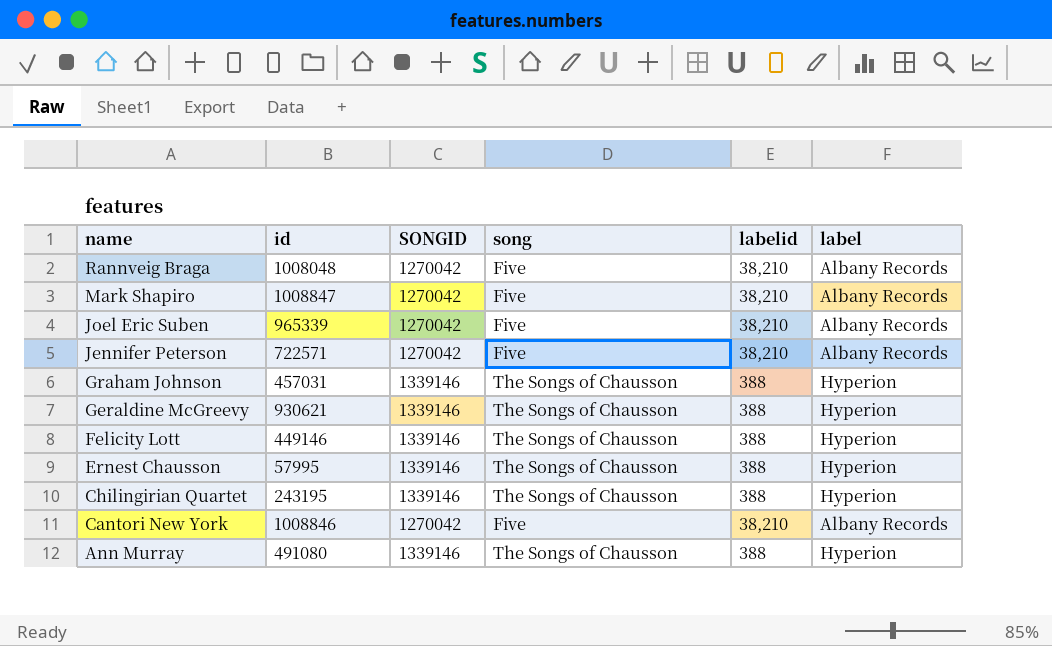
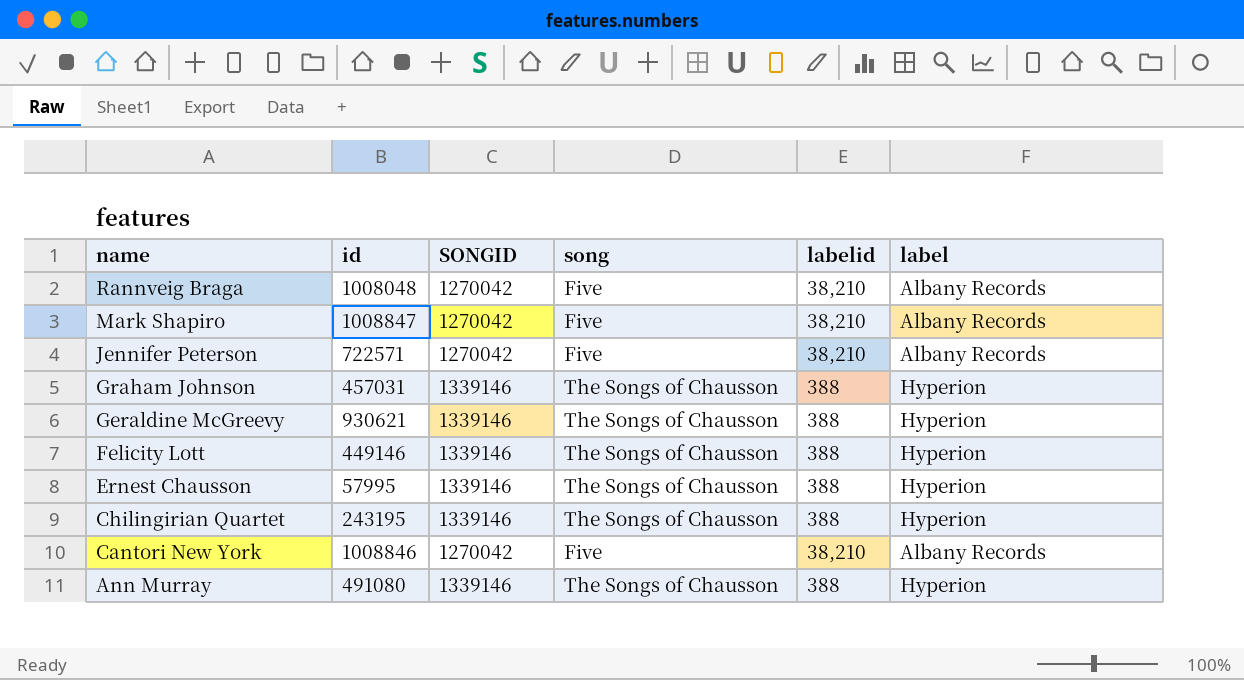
row Joel Eric Suben: 965339 | 1270042 | Five | 38,210 | Albany Records -> none

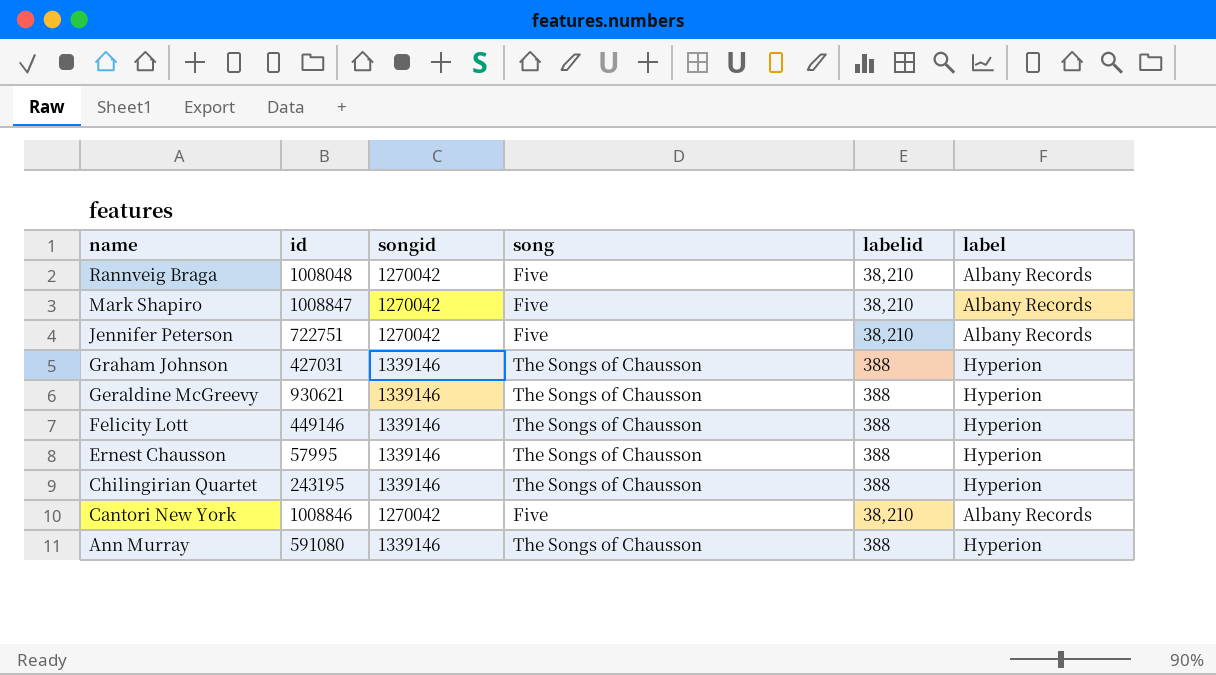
column name: SONGID -> songid
Jennifer Peterson | id: 722571 -> 722751
Graham Johnson | id: 457031 -> 427031
Ann Murray | id: 491080 -> 591080

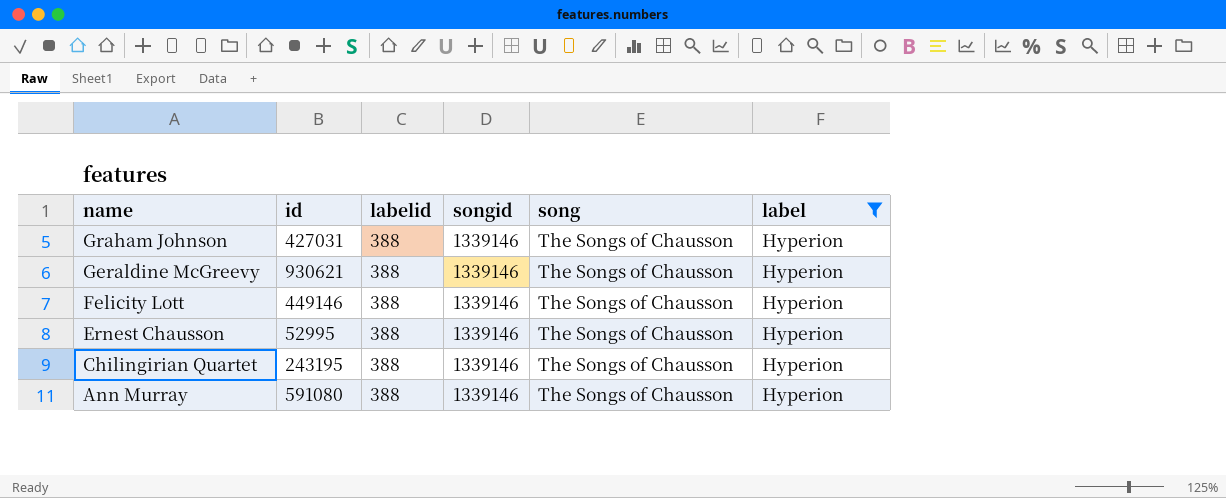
filter: none -> label = Hyperion
column labelid | position: 5 -> 3
Ernest Chausson | id: 57995 -> 52995

